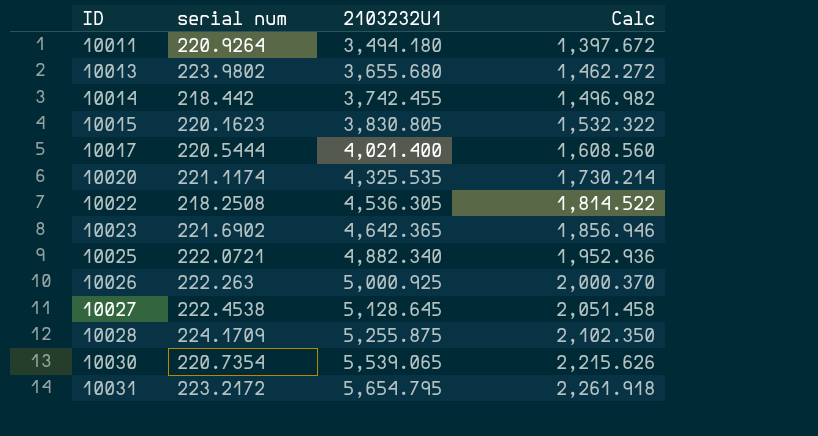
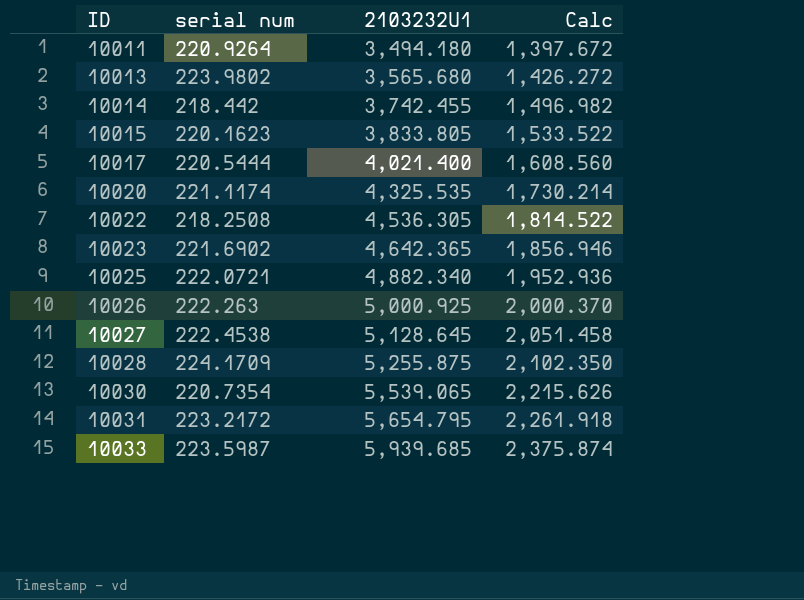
10013 | 2103232U1: 3,655.680 -> 3,565.680
10013 | Calc: 1,462.272 -> 1,426.272
10015 | 2103232U1: 3,830.805 -> 3,833.805
10015 | Calc: 1,532.322 -> 1,533.522
row 10033: none -> 223.5987 | 5,939.685 | 2,375.874

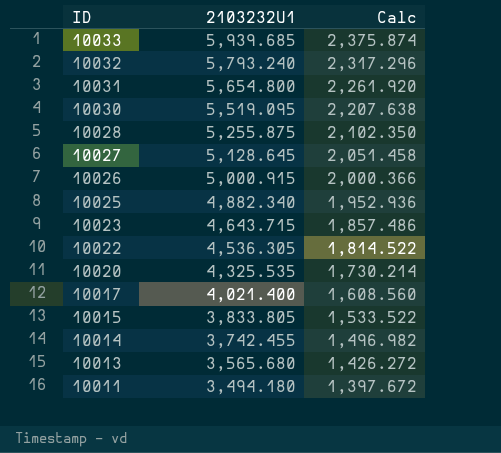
row order: ID ascending -> ID descending
column serial num | position: 2 -> none
row 10032: none -> 5,793.240 | 2,317.296
10031 | 2103232U1: 5,654.795 -> 5,654.800
10031 | Calc: 2,261.918 -> 2,261.920
10030 | 2103232U1: 5,539.065 -> 5,519.095
10030 | Calc: 2,215.626 -> 2,207.638
10026 | 2103232U1: 5,000.925 -> 5,000.915
10026 | Calc: 2,000.370 -> 2,000.366
10023 | 2103232U1: 4,642.365 -> 4,643.715
10023 | Calc: 1,856.946 -> 1,857.486

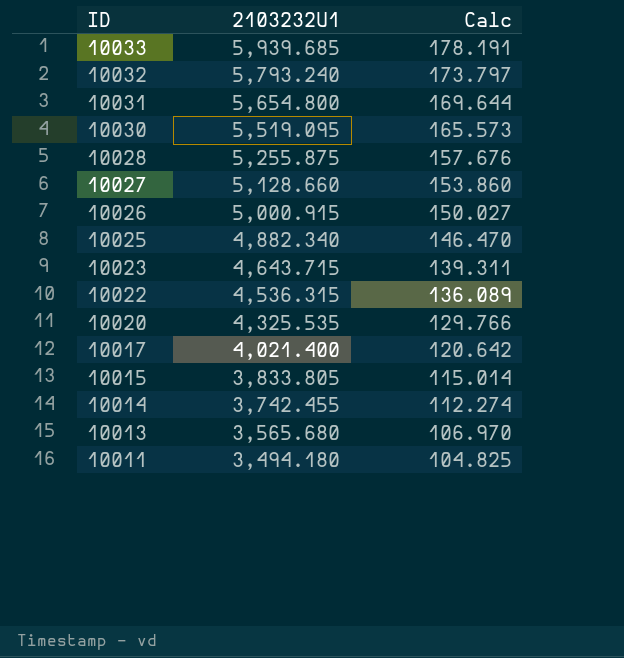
column Calc | formula: [2103232U1] * 0.4 -> [2103232U1] * 0.03
10027 | 2103232U1: 5,128.645 -> 5,128.660
10022 | 2103232U1: 4,536.305 -> 4,536.315

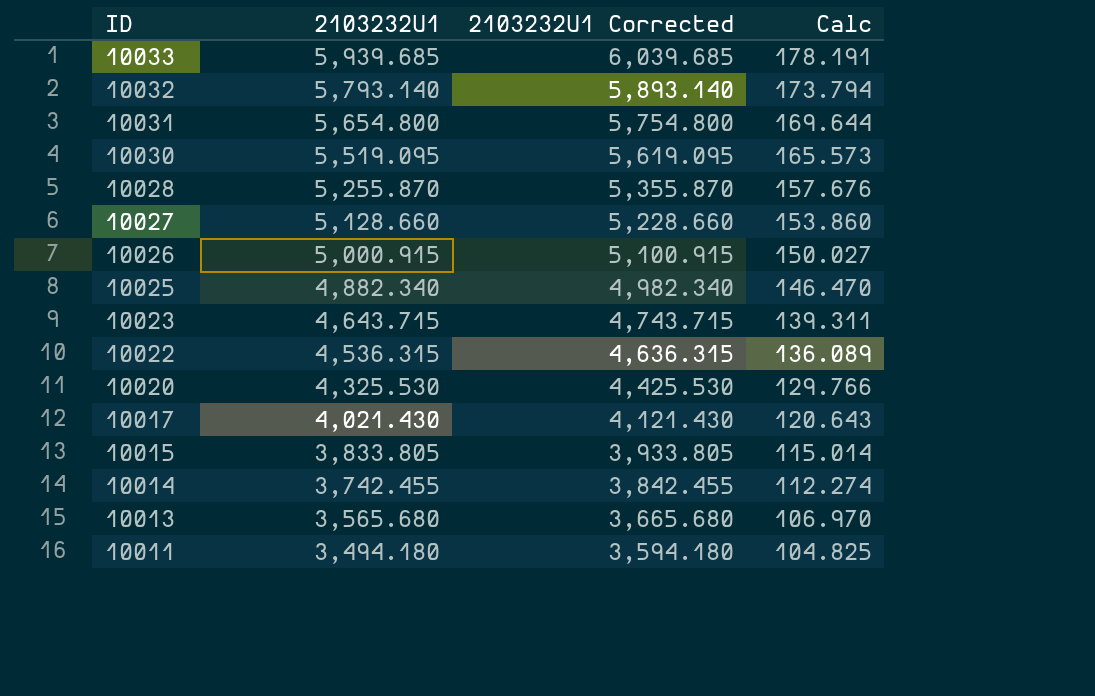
column 2103232U1 Corrected | formula: none -> [2103232U1] + 100
10032 | 2103232U1: 5,793.240 -> 5,793.140
10032 | Calc: 173.797 -> 173.794
10028 | 2103232U1: 5,255.875 -> 5,255.870
10020 | 2103232U1: 4,325.535 -> 4,325.530
10017 | 2103232U1: 4,021.400 -> 4,021.430
10017 | Calc: 120.642 -> 120.643

